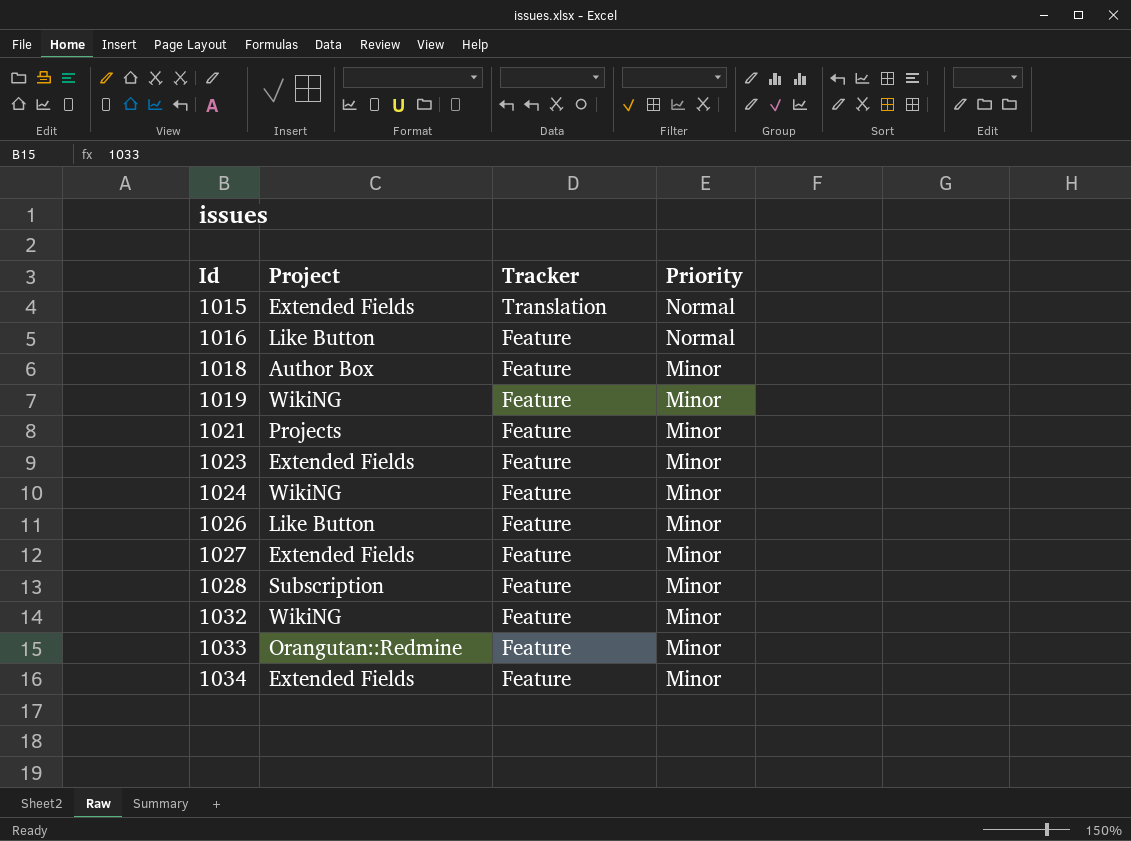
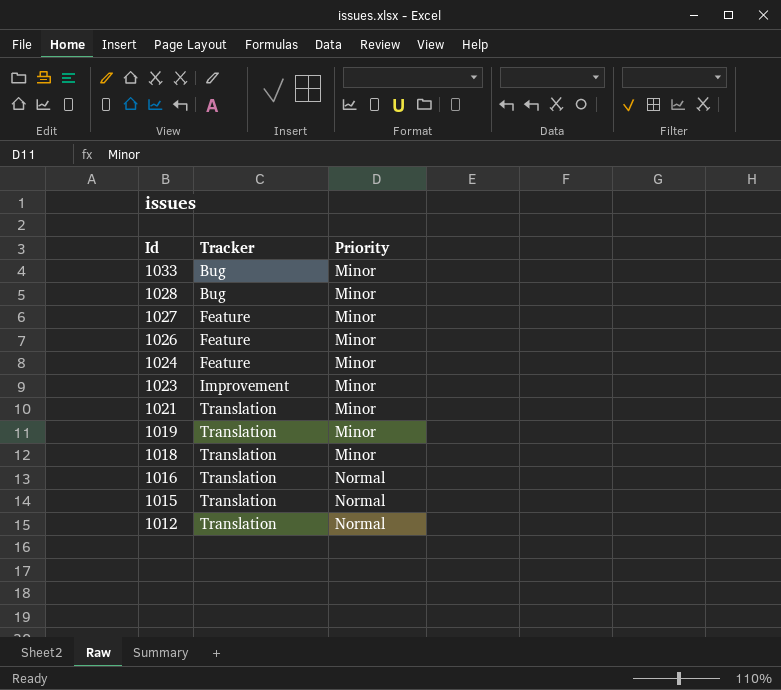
row order: Id ascending -> Id descending
column Project | position: 2 -> none
row 1032: WikiNG | Feature | Minor -> none
row 1034: Extended Fields | Feature | Minor -> none
1033 | Tracker: Feature -> Bug
1028 | Tracker: Feature -> Bug
1023 | Tracker: Feature -> Improvement
1021 | Tracker: Feature -> Translation
1019 | Tracker: Feature -> Translation
1018 | Tracker: Feature -> Translation
1016 | Tracker: Feature -> Translation
row 1012: none -> Translation | Normal

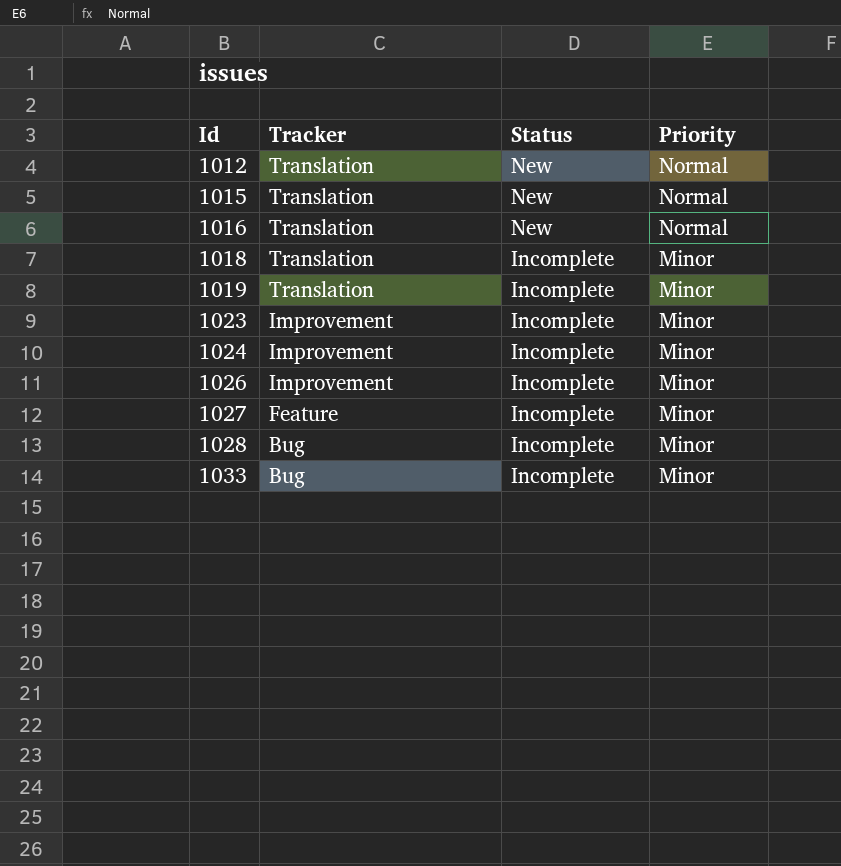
row order: Id descending -> Id ascending
column Status | position: none -> 3
row 1021: Translation | Minor -> none
1024 | Tracker: Feature -> Improvement
1026 | Tracker: Feature -> Improvement

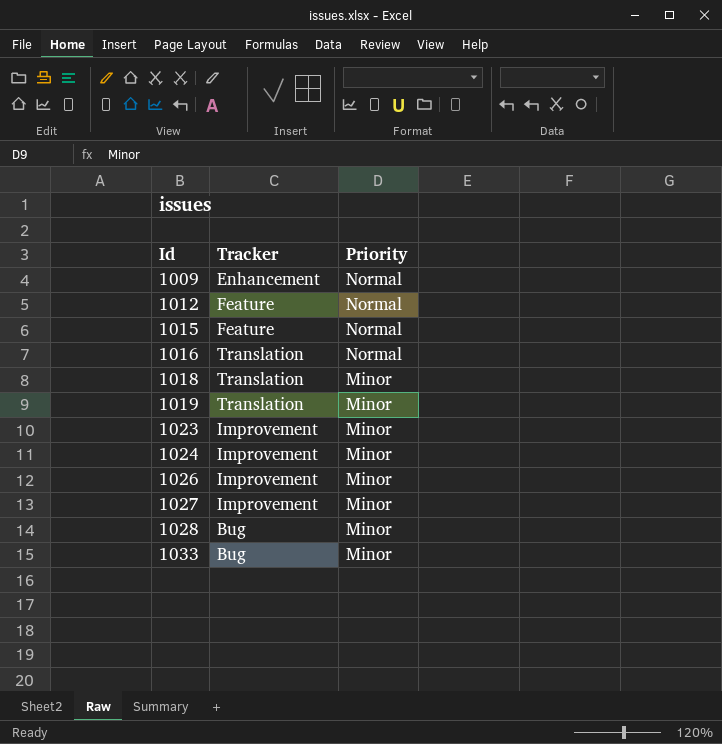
column Status | position: 3 -> none
row 1009: none -> Enhancement | Normal
1012 | Tracker: Translation -> Feature
1015 | Tracker: Translation -> Feature
1027 | Tracker: Feature -> Improvement

